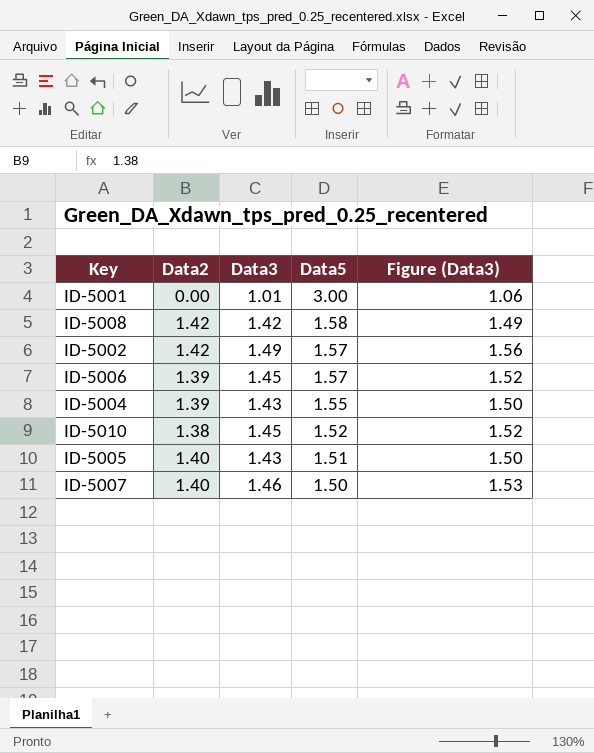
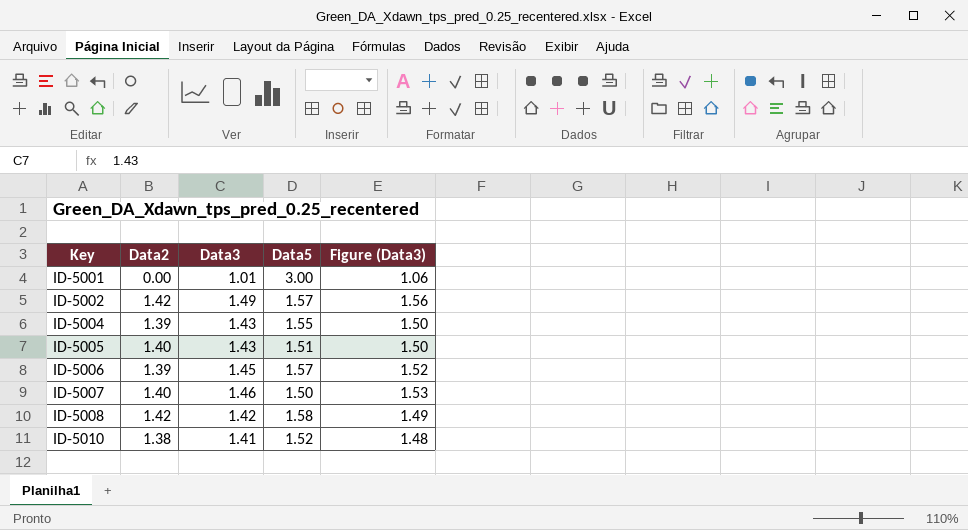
row order: Data5 descending -> Key ascending
ID-5010 | Data3: 1.45 -> 1.41
ID-5010 | Figure (Data3): 1.52 -> 1.48

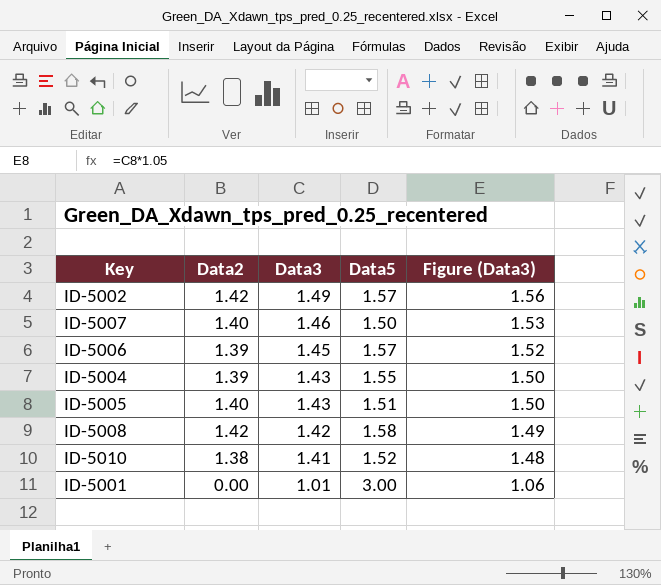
row order: Key ascending -> Data3 descending

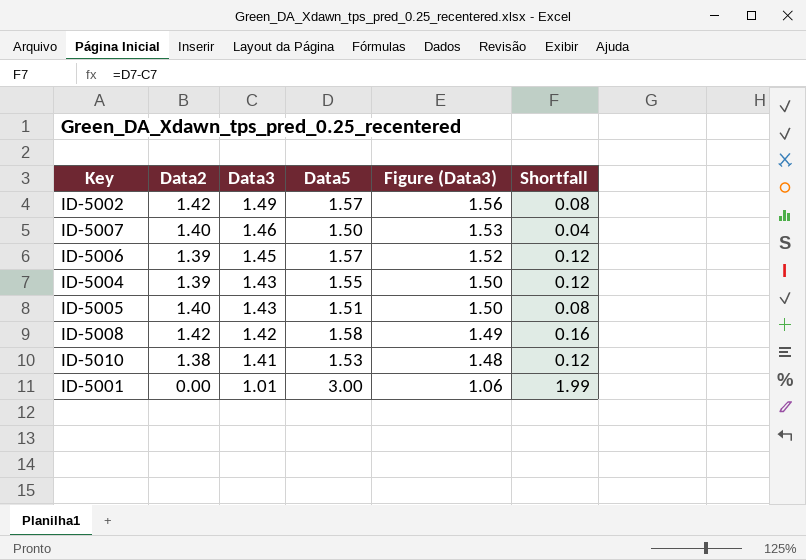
column Shortfall | formula: none -> [Data5] - [Data3]
ID-5010 | Data5: 1.52 -> 1.53

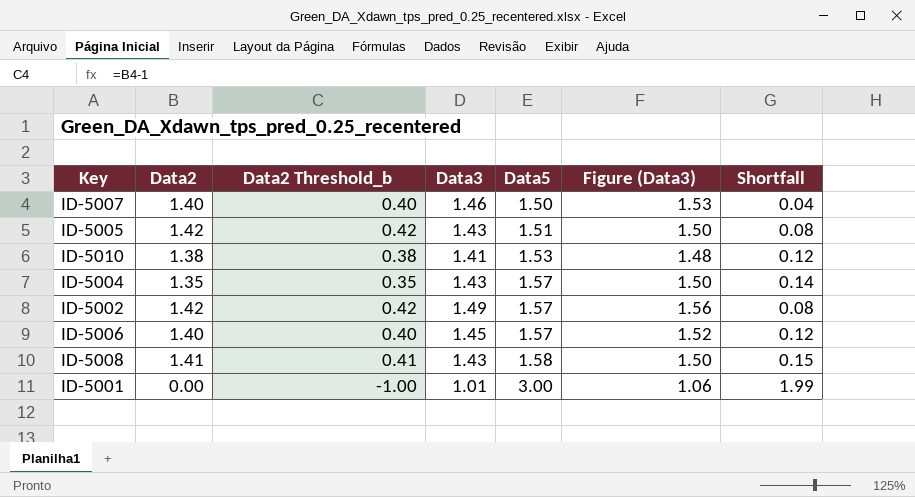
row order: Data3 descending -> Data5 ascending
column Data2 Threshold_b | formula: none -> [Data2] - 1
ID-5005 | Data2: 1.40 -> 1.42
ID-5004 | Data2: 1.39 -> 1.35
ID-5004 | Data5: 1.55 -> 1.57
ID-5004 | Shortfall: 0.12 -> 0.14
ID-5006 | Data2: 1.39 -> 1.40
ID-5008 | Data2: 1.42 -> 1.41
ID-5008 | Data3: 1.42 -> 1.43
ID-5008 | Figure (Data3): 1.49 -> 1.50
ID-5008 | Shortfall: 0.16 -> 0.15

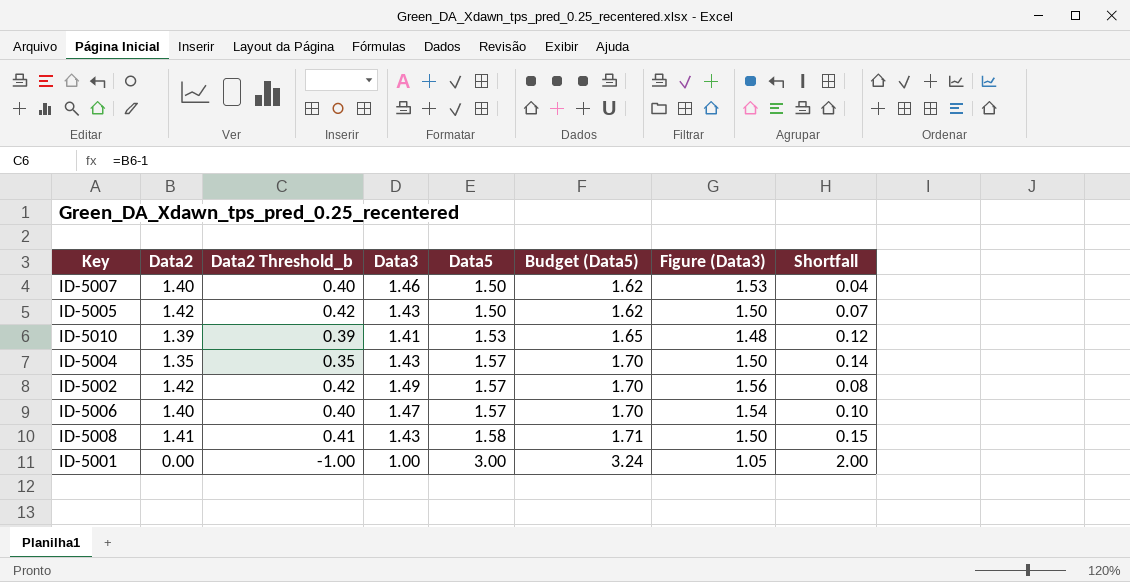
column Budget (Data5) | formula: none -> [Data5] * 1.08
ID-5005 | Data5: 1.51 -> 1.50
ID-5005 | Shortfall: 0.08 -> 0.07
ID-5010 | Data2: 1.38 -> 1.39
ID-5010 | Data2 Threshold_b: 0.38 -> 0.39
ID-5006 | Data3: 1.45 -> 1.47
ID-5006 | Figure (Data3): 1.52 -> 1.54
ID-5006 | Shortfall: 0.12 -> 0.10
ID-5001 | Data3: 1.01 -> 1.00
ID-5001 | Figure (Data3): 1.06 -> 1.05
ID-5001 | Shortfall: 1.99 -> 2.00

